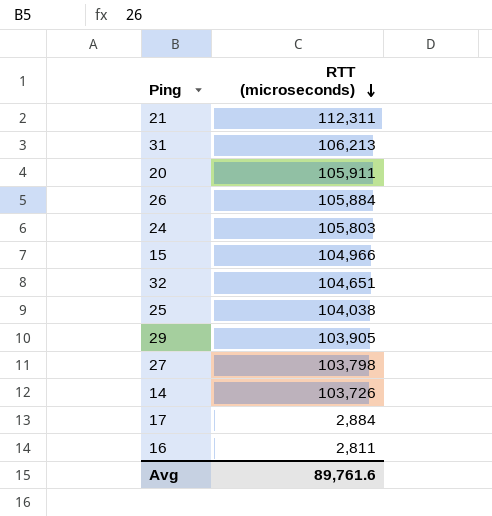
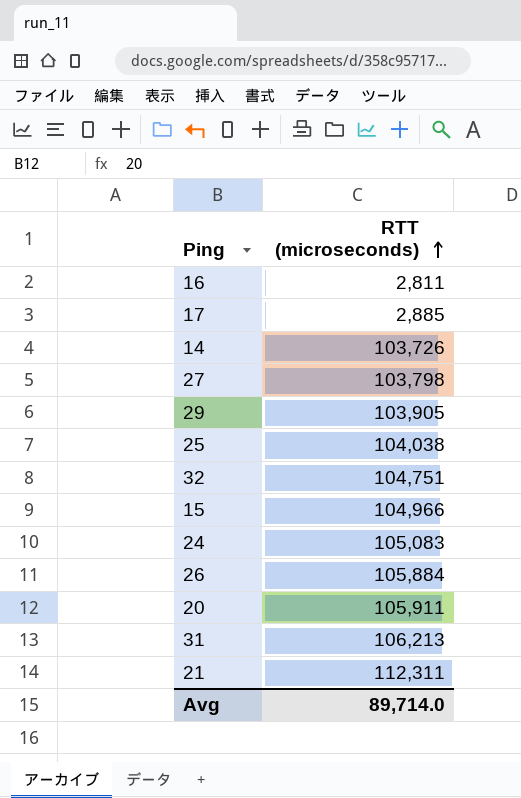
row order: RTT (microseconds) descending -> RTT (microseconds) ascending
17 | RTT (microseconds): 2,884 -> 2,885
32 | RTT (microseconds): 104,651 -> 104,751
24 | RTT (microseconds): 105,803 -> 105,083
Avg | RTT (microseconds): 89,761.6 -> 89,714.0

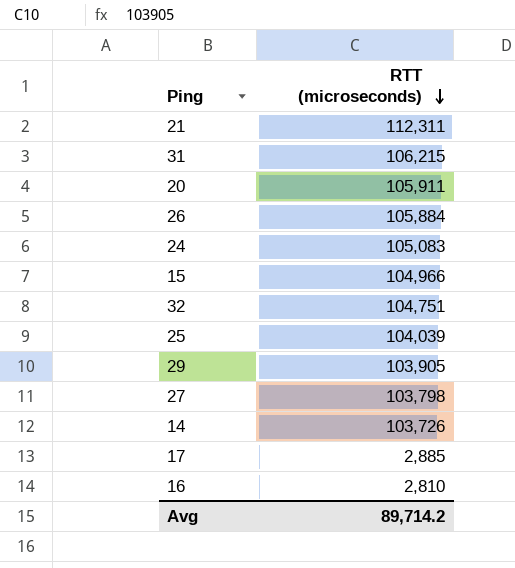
row order: RTT (microseconds) ascending -> RTT (microseconds) descending
31 | RTT (microseconds): 106,213 -> 106,215
25 | RTT (microseconds): 104,038 -> 104,039
16 | RTT (microseconds): 2,811 -> 2,810
Avg | RTT (microseconds): 89,714.0 -> 89,714.2

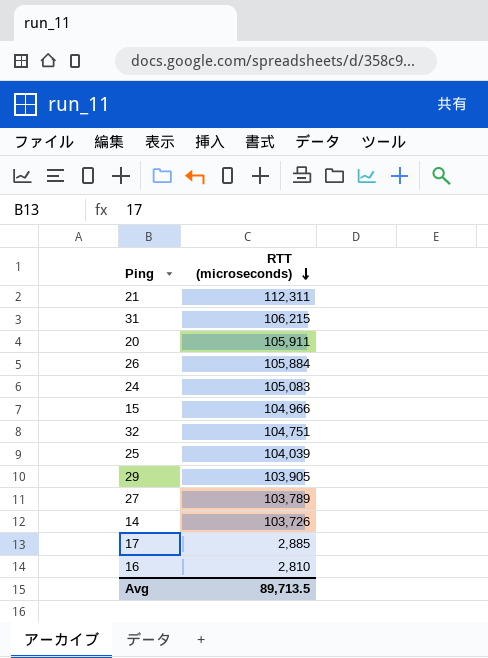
27 | RTT (microseconds): 103,798 -> 103,789
Avg | RTT (microseconds): 89,714.2 -> 89,713.5

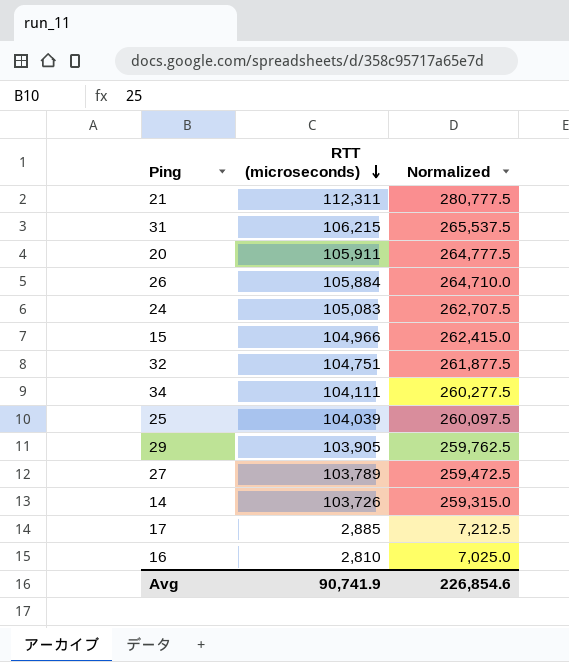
column Normalized | formula: none -> [RTT (microseconds)] * 2.5
row 34: none -> 104,111 | 260,277.5
Avg | RTT (microseconds): 89,713.5 -> 90,741.9

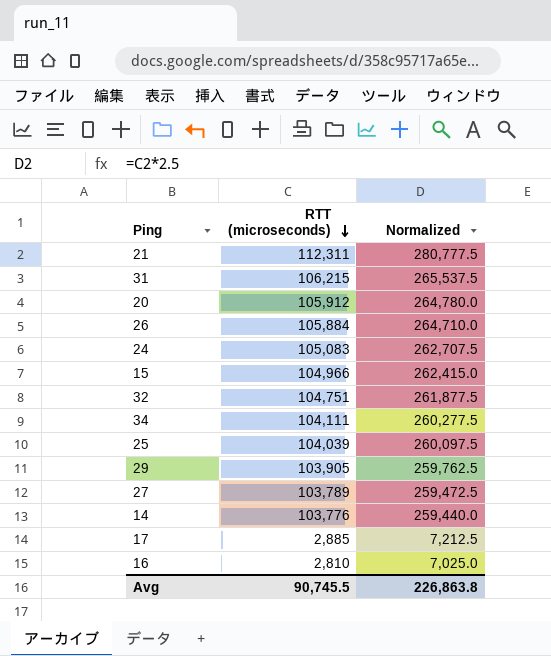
20 | RTT (microseconds): 105,911 -> 105,912
20 | Normalized: 264,777.5 -> 264,780.0
14 | RTT (microseconds): 103,726 -> 103,776
14 | Normalized: 259,315.0 -> 259,440.0
Avg | RTT (microseconds): 90,741.9 -> 90,745.5
Avg | Normalized: 226,854.6 -> 226,863.8

